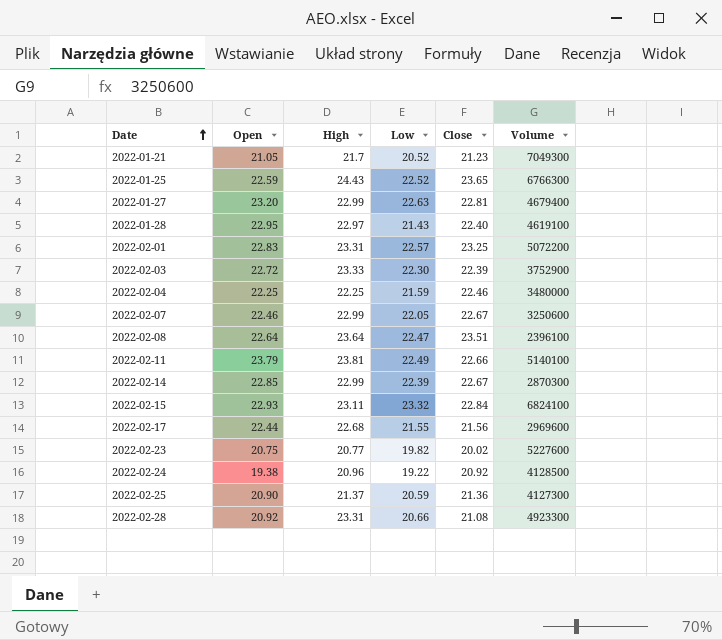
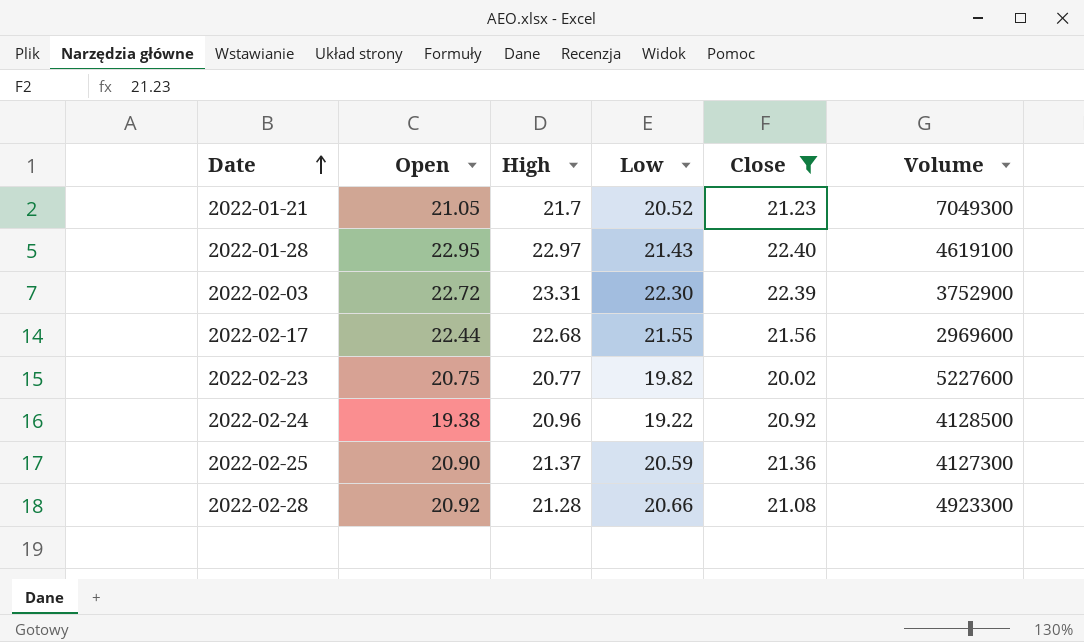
filter: none -> Close <= 22.40
2022-02-03 | High: 23.33 -> 23.31
2022-02-28 | High: 23.31 -> 21.28

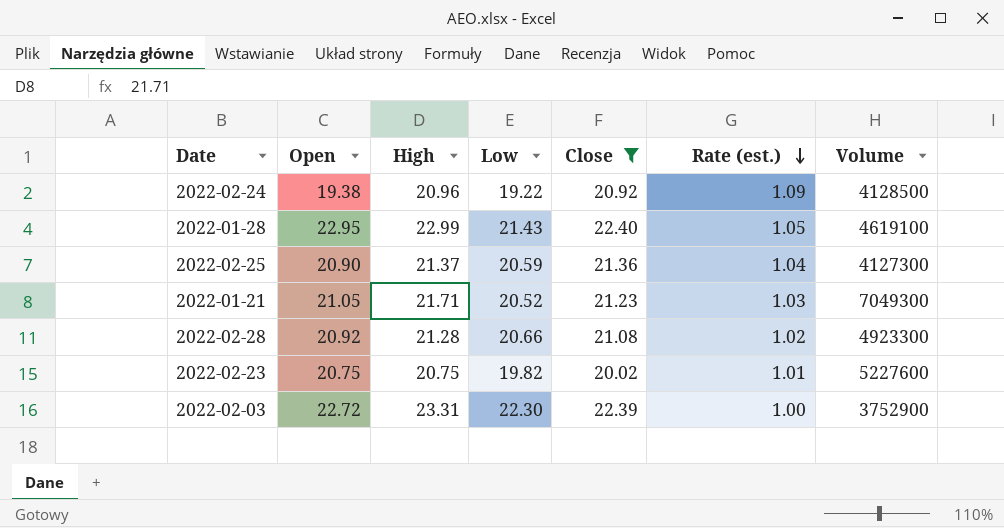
row order: Date ascending -> Rate (est.) descending
column Rate (est.) | formula: none -> [Close] / [Low]
row 2022-02-17: 22.44 | 22.68 | 21.55 | 21.56 | 2969600 -> none
2022-01-28 | High: 22.97 -> 22.99
2022-01-21 | High: 21.7 -> 21.71
2022-02-23 | High: 20.77 -> 20.75

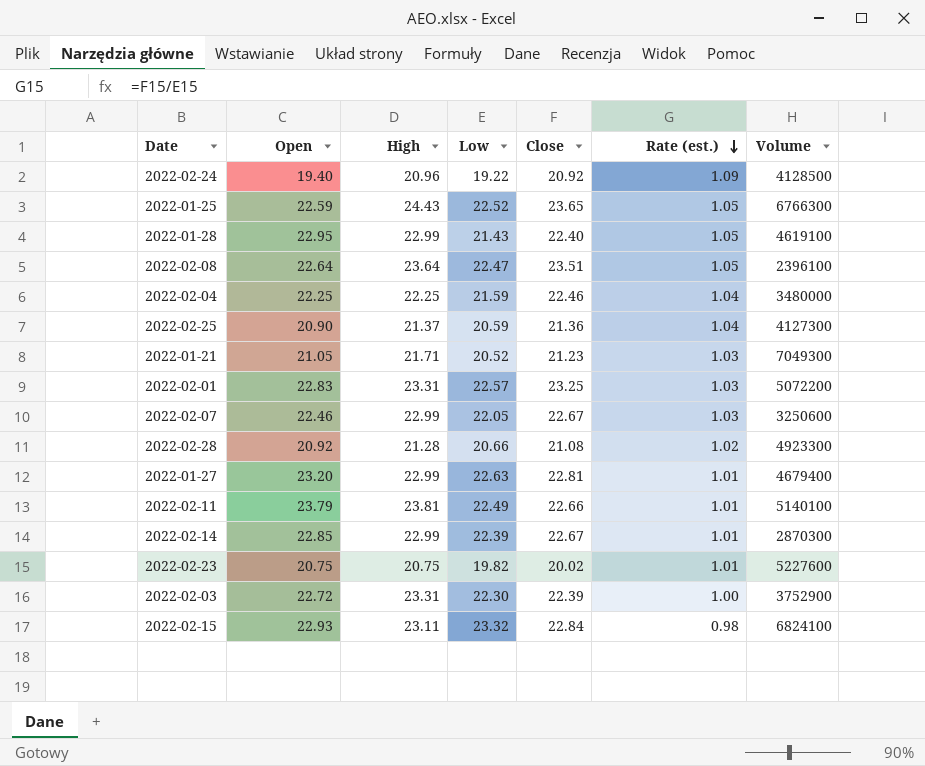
filter: Close <= 22.40 -> none
2022-02-24 | Open: 19.38 -> 19.40

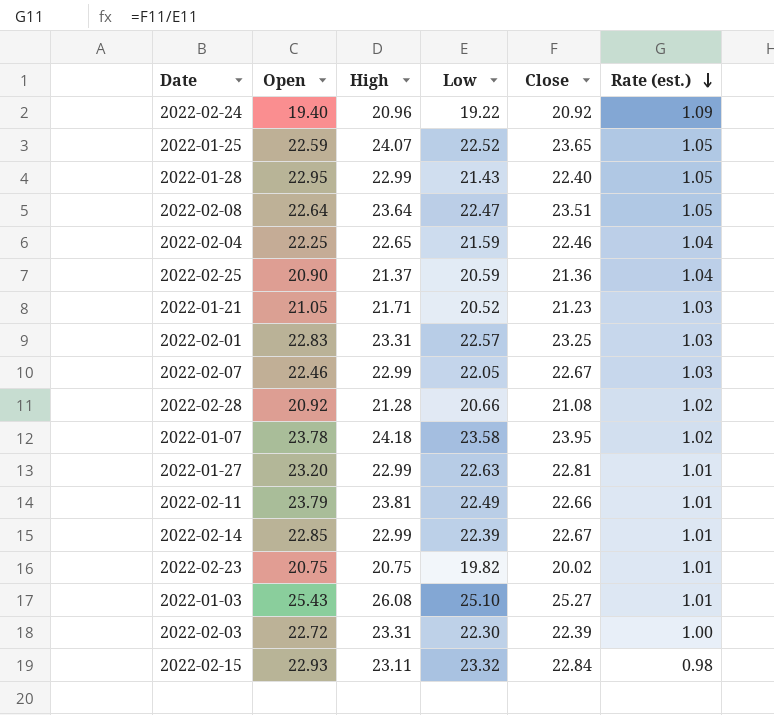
column Volume | position: 7 -> none
2022-01-25 | High: 24.43 -> 24.07
2022-02-04 | High: 22.25 -> 22.65
row 2022-01-07: none -> 23.78 | 24.18 | 23.58 | 23.95 | 1.02
row 2022-01-03: none -> 25.43 | 26.08 | 25.10 | 25.27 | 1.01

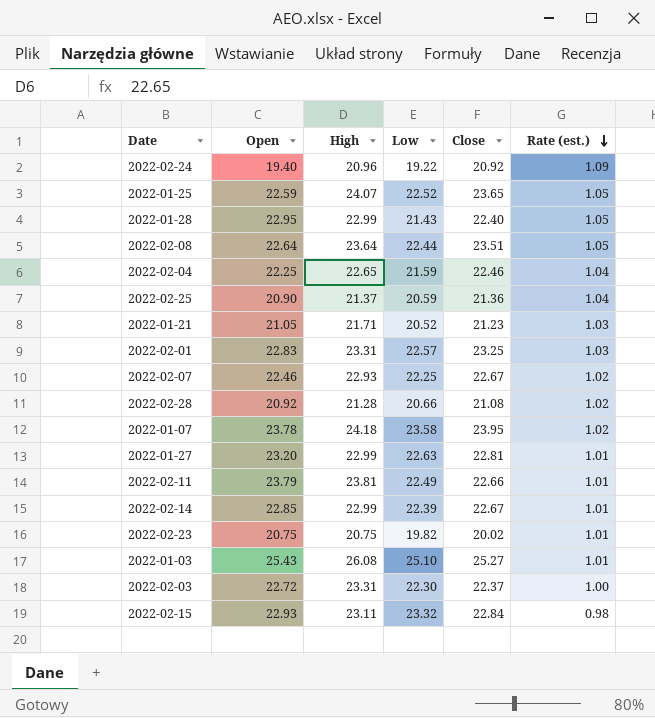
2022-02-08 | Low: 22.47 -> 22.44
2022-02-07 | High: 22.99 -> 22.93
2022-02-07 | Low: 22.05 -> 22.25
2022-02-07 | Rate (est.): 1.03 -> 1.02
2022-02-03 | Close: 22.39 -> 22.37

